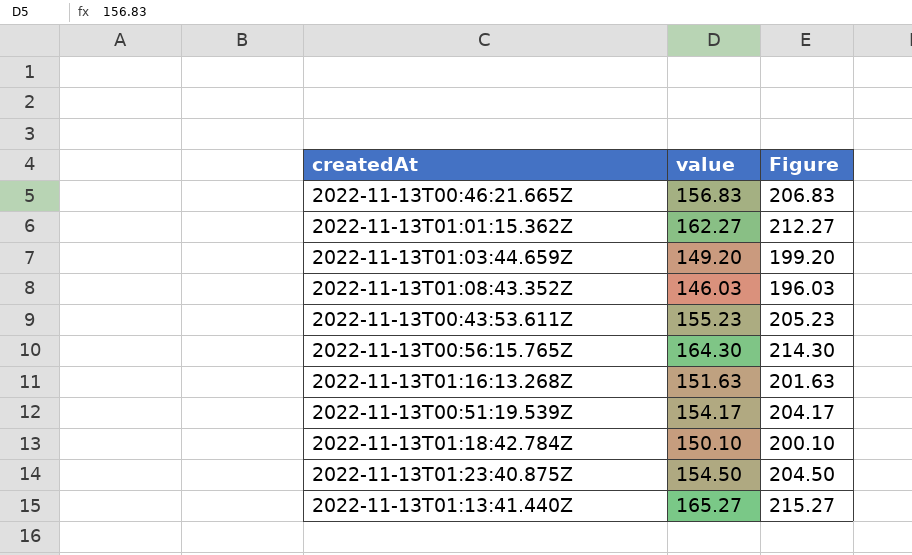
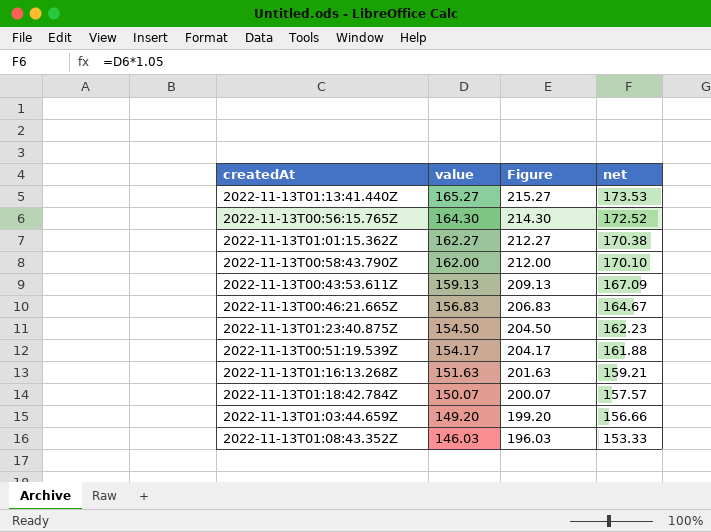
row order: none -> value descending
column net | formula: none -> [value] * 1.05
row 2022-11-13T00:58:43.790Z: none -> 162.00 | 212.00 | 170.10
2022-11-13T00:43:53.611Z | value: 155.23 -> 159.13
2022-11-13T00:43:53.611Z | Figure: 205.23 -> 209.13
2022-11-13T01:18:42.784Z | value: 150.10 -> 150.07
2022-11-13T01:18:42.784Z | Figure: 200.10 -> 200.07

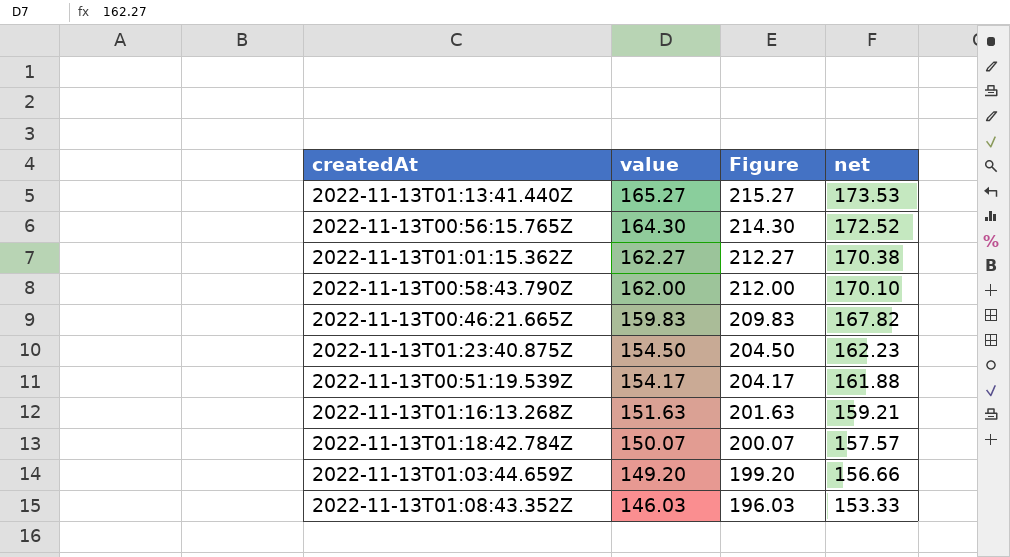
row 2022-11-13T00:43:53.611Z: 159.13 | 209.13 | 167.09 -> none
2022-11-13T00:46:21.665Z | value: 156.83 -> 159.83
2022-11-13T00:46:21.665Z | Figure: 206.83 -> 209.83
2022-11-13T00:46:21.665Z | net: 164.67 -> 167.82

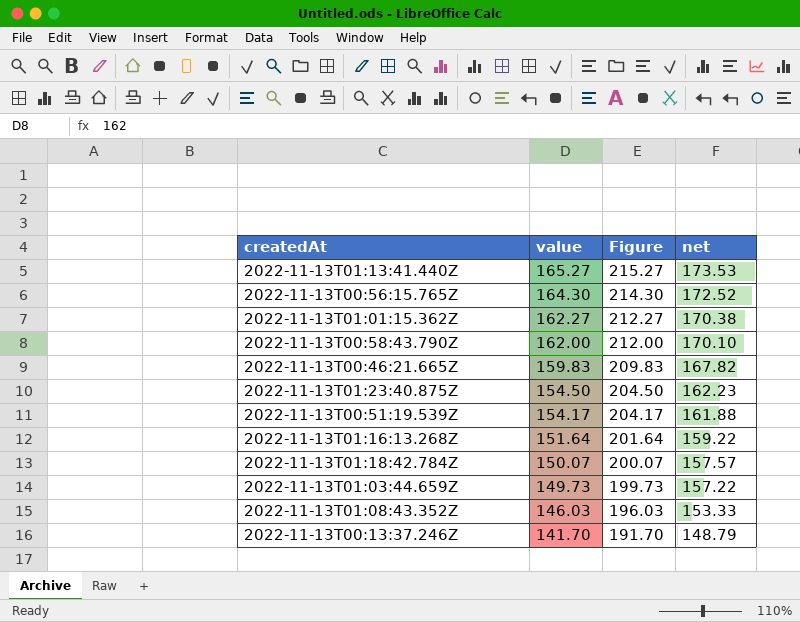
2022-11-13T01:16:13.268Z | value: 151.63 -> 151.64
2022-11-13T01:16:13.268Z | Figure: 201.63 -> 201.64
2022-11-13T01:16:13.268Z | net: 159.21 -> 159.22
2022-11-13T01:03:44.659Z | value: 149.20 -> 149.73
2022-11-13T01:03:44.659Z | Figure: 199.20 -> 199.73
2022-11-13T01:03:44.659Z | net: 156.66 -> 157.22
row 2022-11-13T00:13:37.246Z: none -> 141.70 | 191.70 | 148.79

